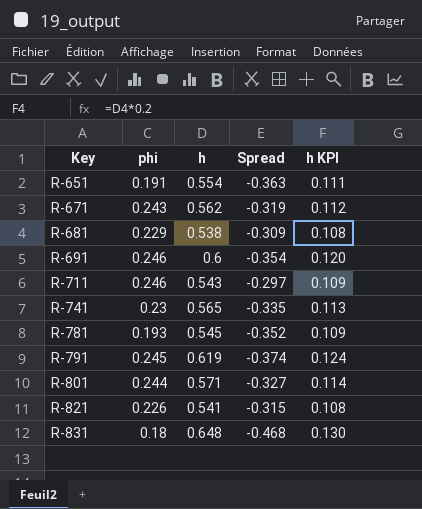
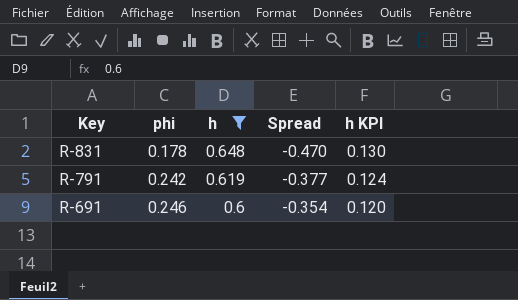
filter: none -> h >= 0.6
row order: Key ascending -> Key descending
R-831 | phi: 0.18 -> 0.178
R-831 | Spread: -0.468 -> -0.470
R-791 | phi: 0.245 -> 0.242
R-791 | Spread: -0.374 -> -0.377

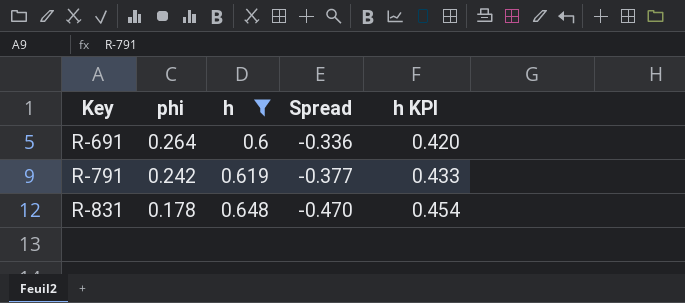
row order: Key descending -> Key ascending
column h KPI | formula: [h] * 0.2 -> [h] * 0.7
R-691 | phi: 0.246 -> 0.264
R-691 | Spread: -0.354 -> -0.336

